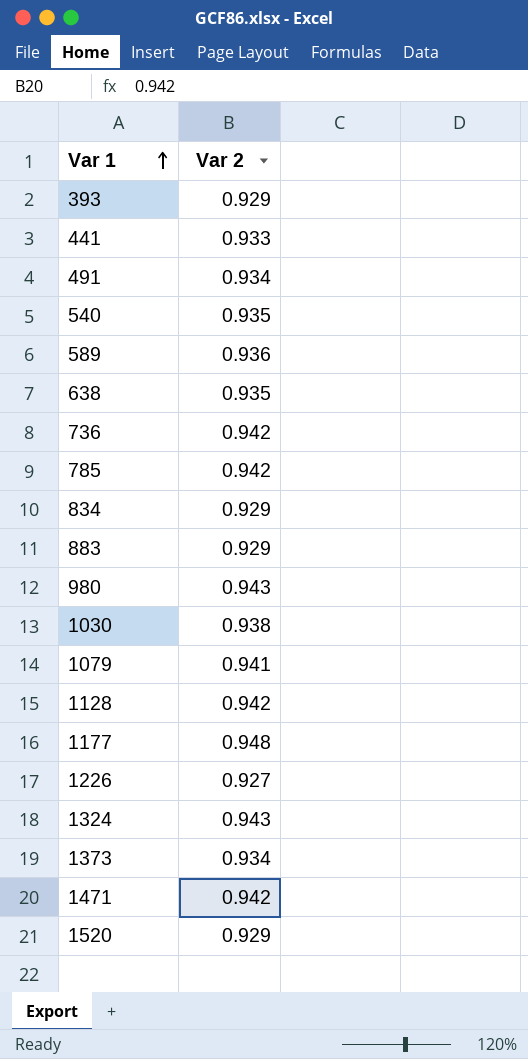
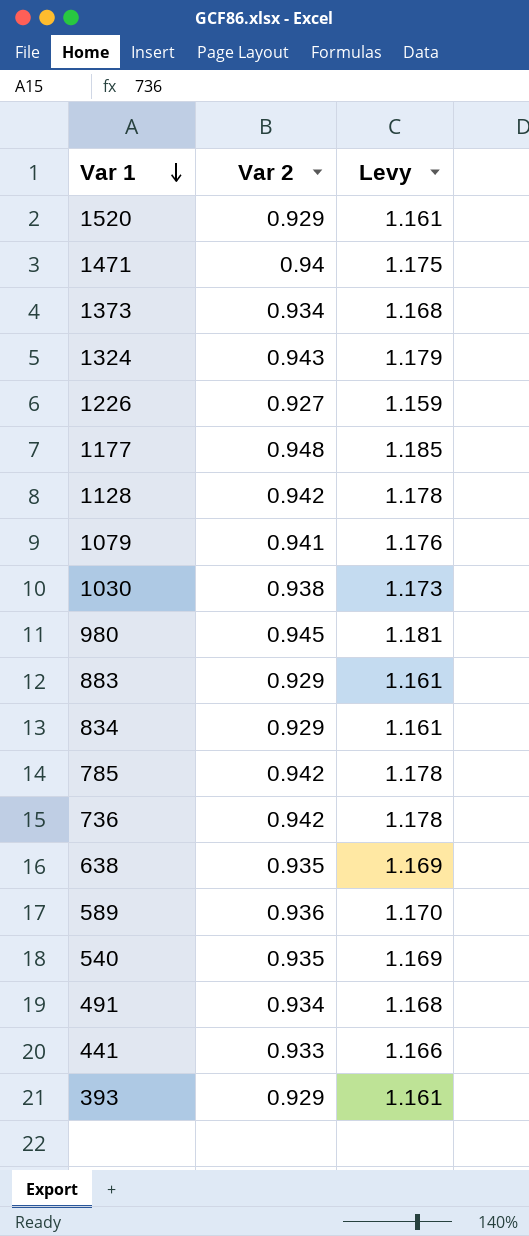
row order: Var 1 ascending -> Var 1 descending
column Levy | formula: none -> [Var 2] * 1.25
1471 | Var 2: 0.942 -> 0.94
980 | Var 2: 0.943 -> 0.945

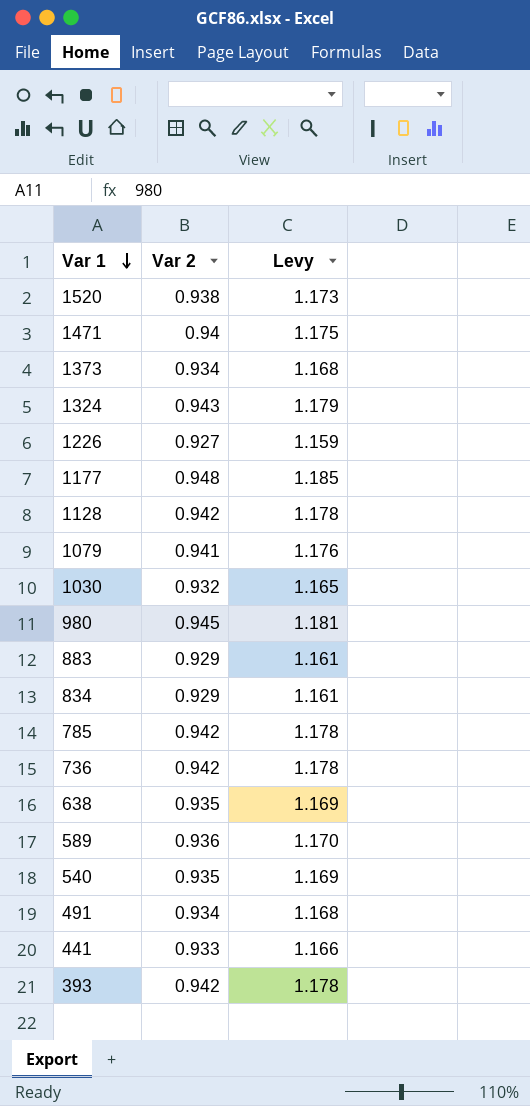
1520 | Var 2: 0.929 -> 0.938
1520 | Levy: 1.161 -> 1.173
1030 | Var 2: 0.938 -> 0.932
1030 | Levy: 1.173 -> 1.165
393 | Var 2: 0.929 -> 0.942
393 | Levy: 1.161 -> 1.178

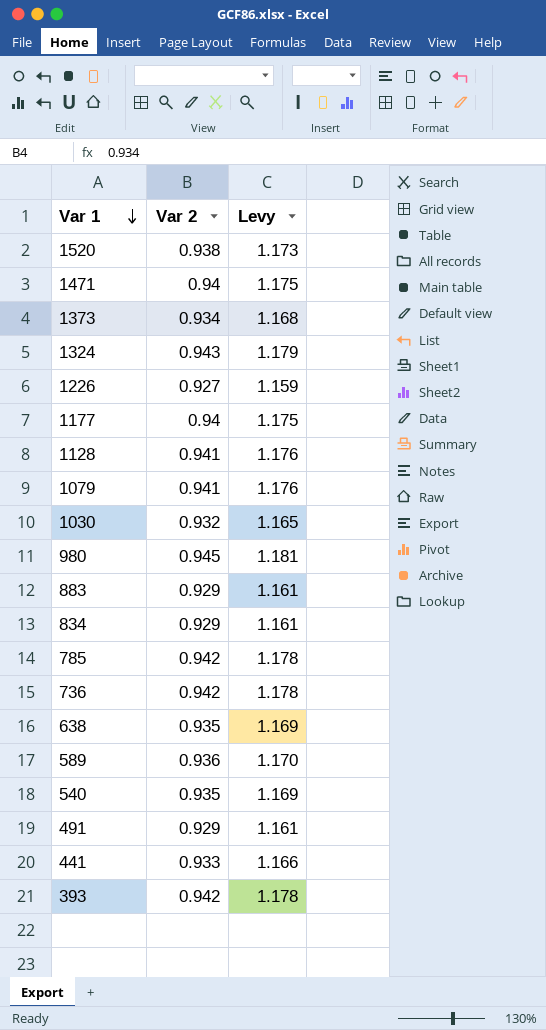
1177 | Var 2: 0.948 -> 0.94
1177 | Levy: 1.185 -> 1.175
1128 | Var 2: 0.942 -> 0.941
1128 | Levy: 1.178 -> 1.176
491 | Var 2: 0.934 -> 0.929
491 | Levy: 1.168 -> 1.161

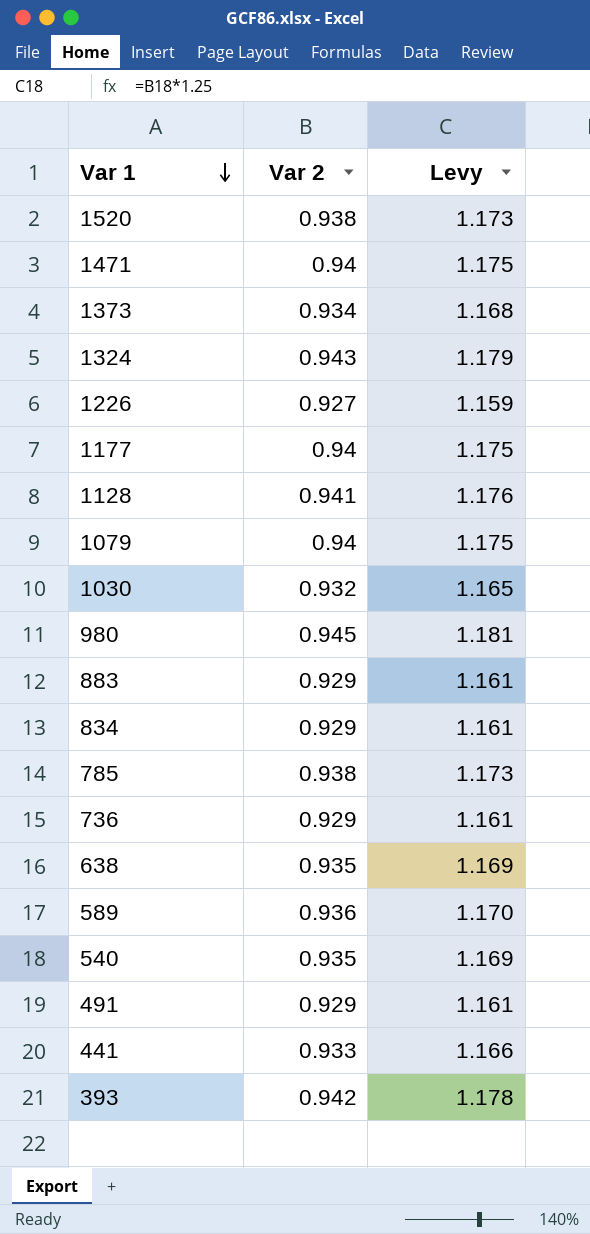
1079 | Var 2: 0.941 -> 0.94
1079 | Levy: 1.176 -> 1.175
785 | Var 2: 0.942 -> 0.938
785 | Levy: 1.178 -> 1.173
736 | Var 2: 0.942 -> 0.929
736 | Levy: 1.178 -> 1.161

